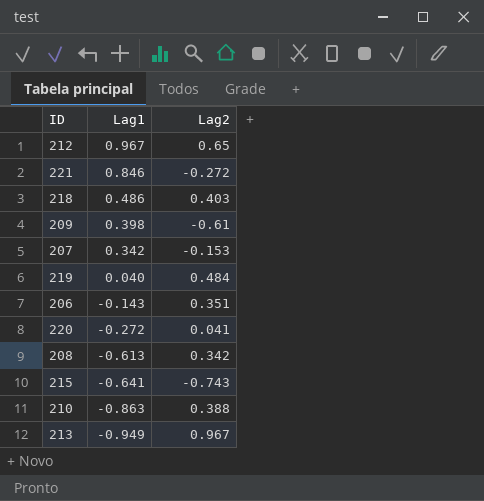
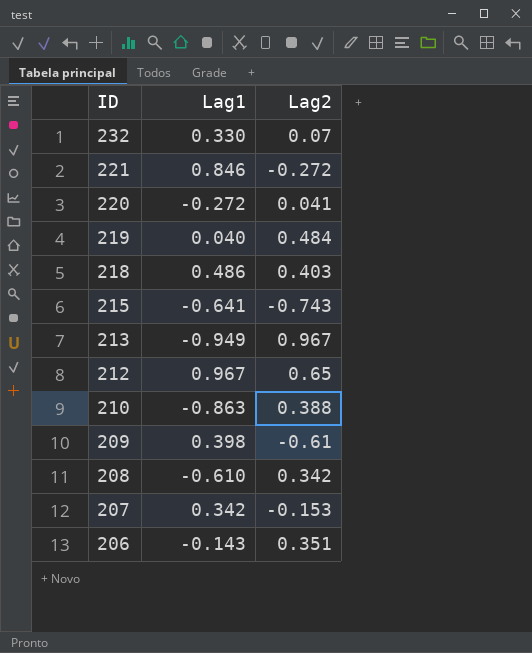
row order: Lag1 descending -> ID descending
row 232: none -> 0.330 | 0.07
208 | Lag1: -0.613 -> -0.610

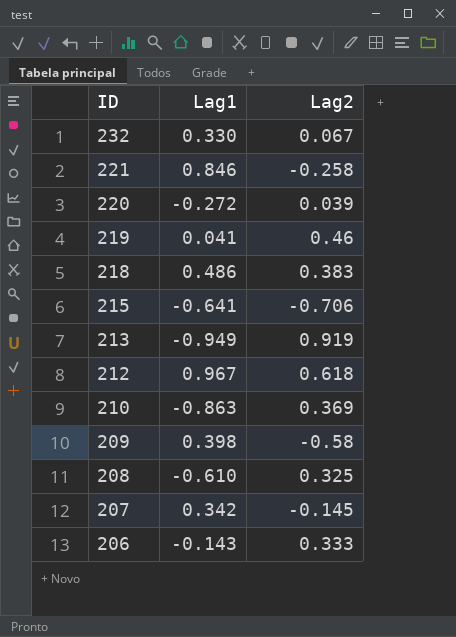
232 | Lag2: 0.07 -> 0.067
221 | Lag2: -0.272 -> -0.258
220 | Lag2: 0.041 -> 0.039
219 | Lag1: 0.040 -> 0.041
219 | Lag2: 0.484 -> 0.46
218 | Lag2: 0.403 -> 0.383
215 | Lag2: -0.743 -> -0.706
213 | Lag2: 0.967 -> 0.919
212 | Lag2: 0.65 -> 0.618
210 | Lag2: 0.388 -> 0.369
209 | Lag2: -0.61 -> -0.58
208 | Lag2: 0.342 -> 0.325
207 | Lag2: -0.153 -> -0.145
206 | Lag2: 0.351 -> 0.333

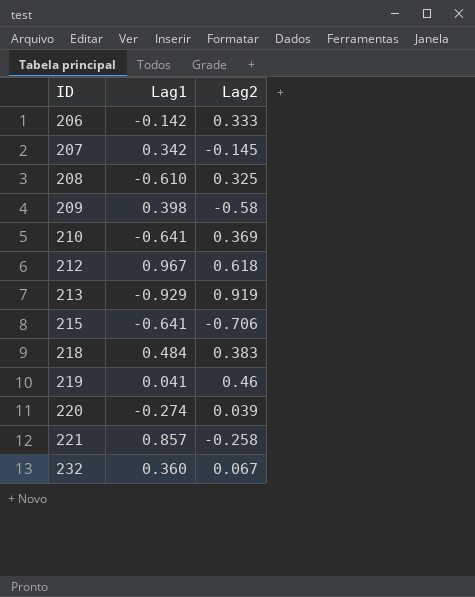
row order: ID descending -> ID ascending
206 | Lag1: -0.143 -> -0.142
210 | Lag1: -0.863 -> -0.641
213 | Lag1: -0.949 -> -0.929
218 | Lag1: 0.486 -> 0.484
220 | Lag1: -0.272 -> -0.274
221 | Lag1: 0.846 -> 0.857
232 | Lag1: 0.330 -> 0.360

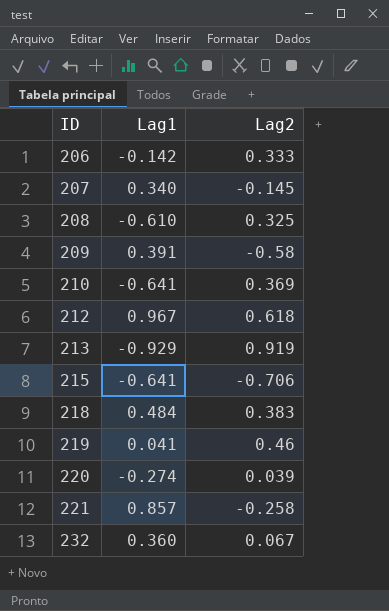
207 | Lag1: 0.342 -> 0.340
209 | Lag1: 0.398 -> 0.391

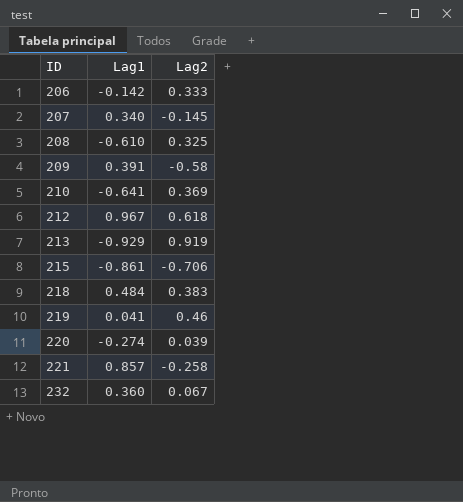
215 | Lag1: -0.641 -> -0.861

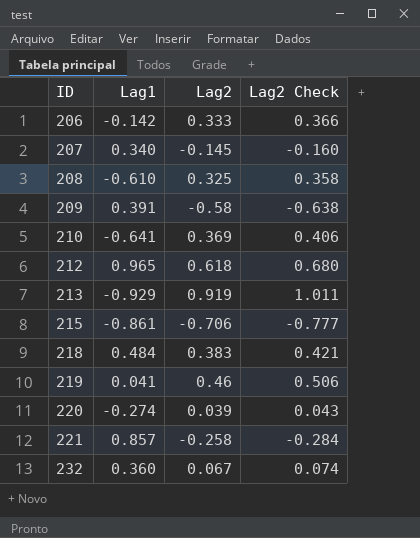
column Lag2 Check | formula: none -> [Lag2] * 1.1
212 | Lag1: 0.967 -> 0.965

